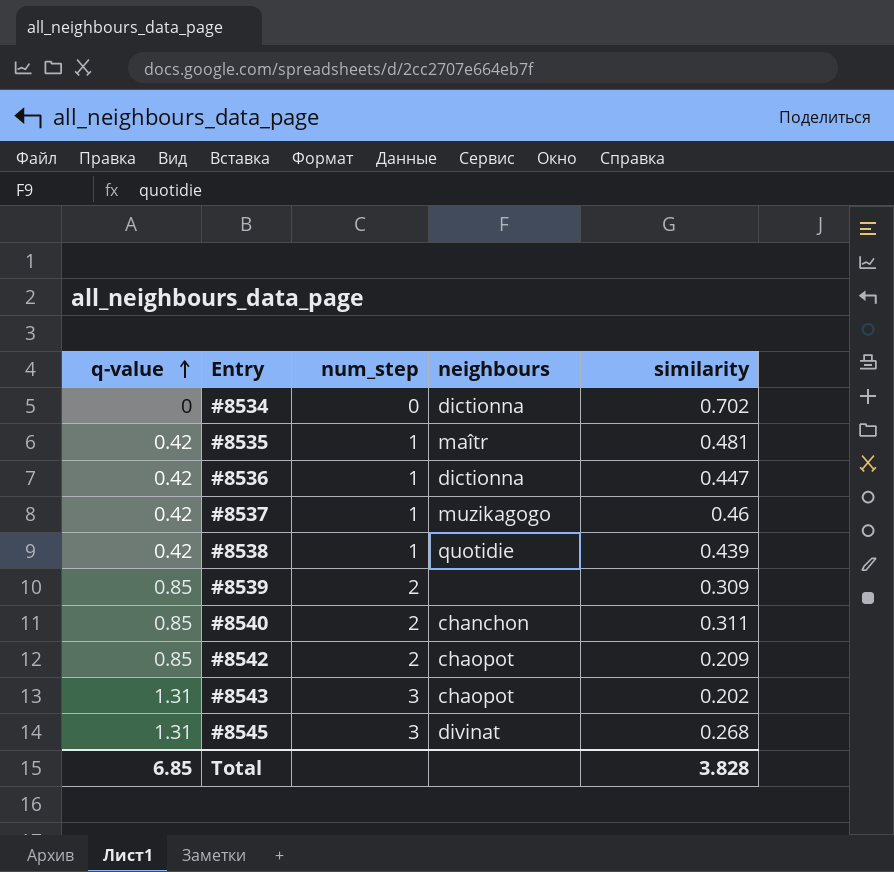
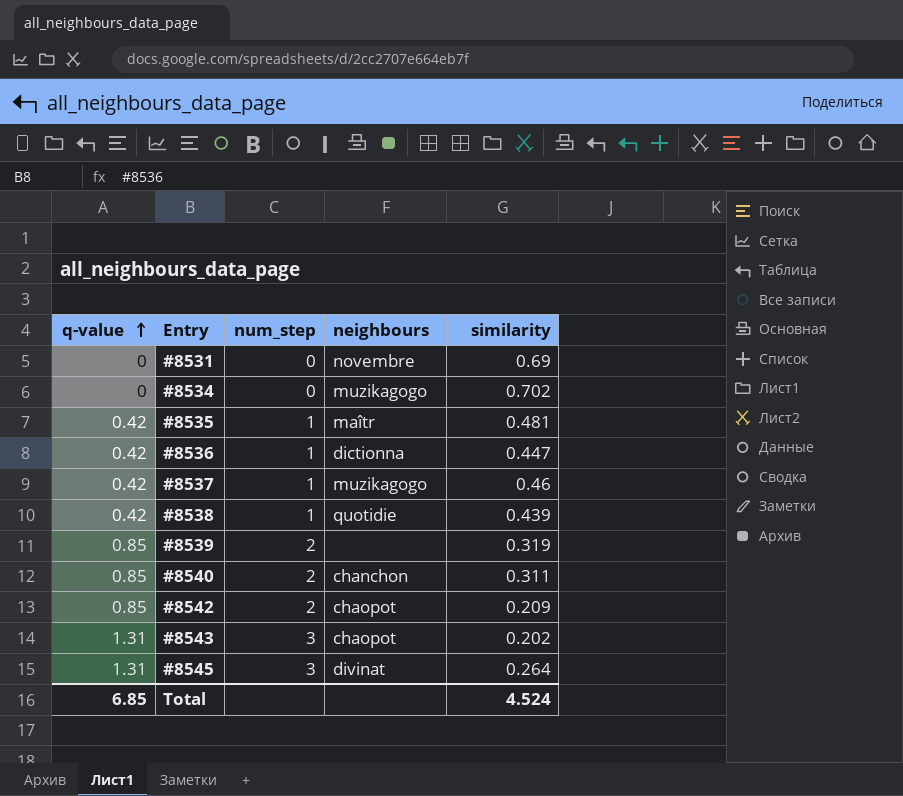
row #8531: none -> 0 | 0 | novembre | 0.69
#8534 | neighbours: dictionna -> muzikagogo
#8539 | similarity: 0.309 -> 0.319
#8545 | similarity: 0.268 -> 0.264
Total | similarity: 3.828 -> 4.524

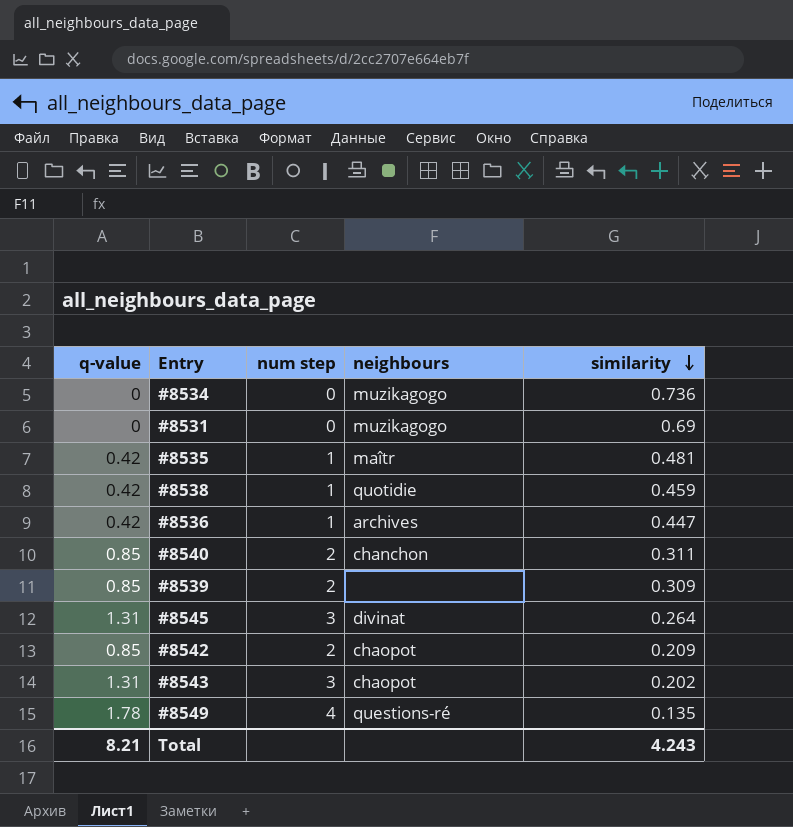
row order: q-value ascending -> similarity descending
column name: num_step -> num step
row #8537: 0.42 | 1 | muzikagogo | 0.46 -> none
#8534 | similarity: 0.702 -> 0.736
#8531 | neighbours: novembre -> muzikagogo
#8538 | similarity: 0.439 -> 0.459
#8536 | neighbours: dictionna -> archives
#8539 | similarity: 0.319 -> 0.309
row #8549: none -> 1.78 | 4 | questions-ré | 0.135
Total | q-value: 6.85 -> 8.21
Total | similarity: 4.524 -> 4.243

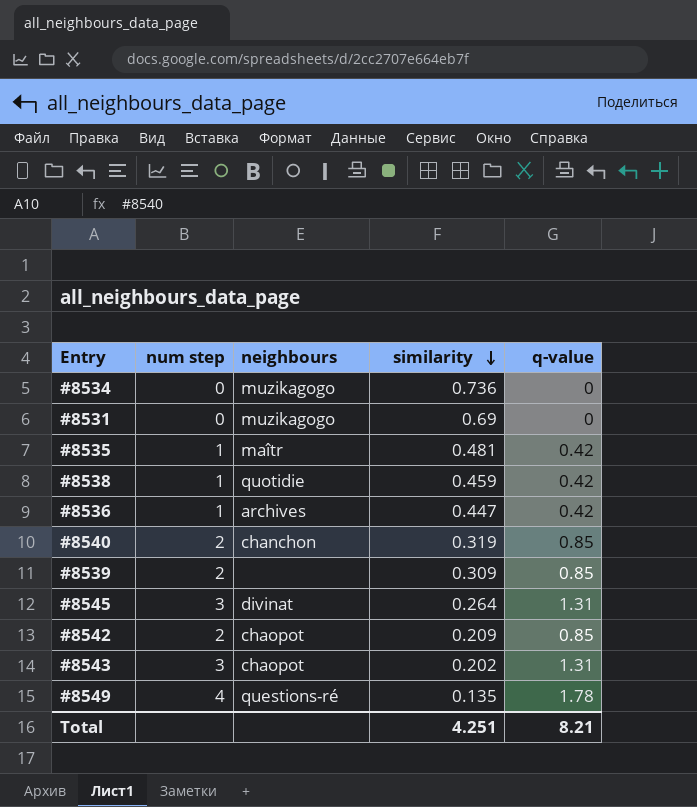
column q-value | position: 1 -> 5
#8540 | similarity: 0.311 -> 0.319
Total | similarity: 4.243 -> 4.251

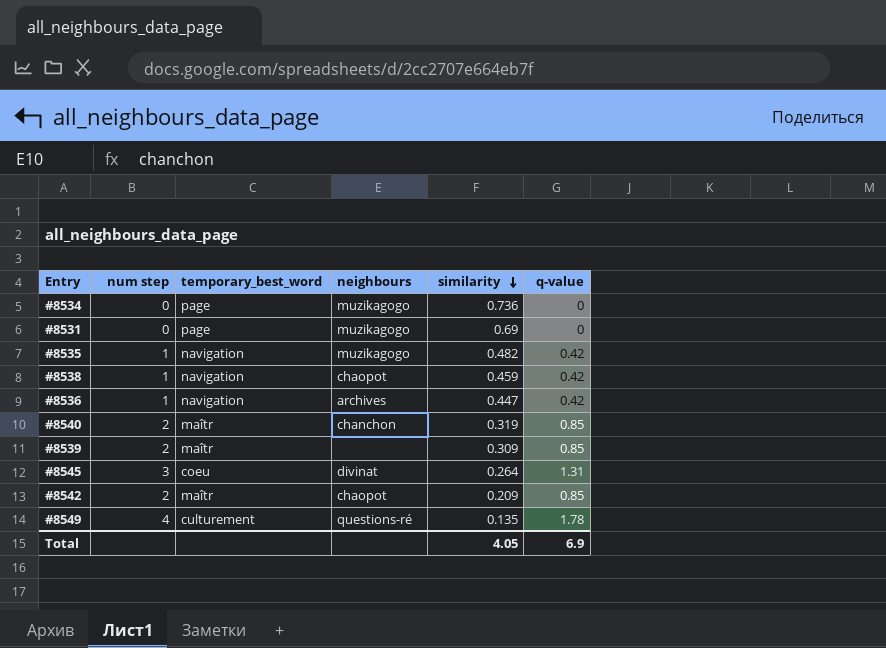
column temporary_best_word | position: none -> 3
row #8543: 3 | chaopot | 0.202 | 1.31 -> none
#8535 | neighbours: maîtr -> muzikagogo
#8535 | similarity: 0.481 -> 0.482
#8538 | neighbours: quotidie -> chaopot
Total | similarity: 4.251 -> 4.05
Total | q-value: 8.21 -> 6.9

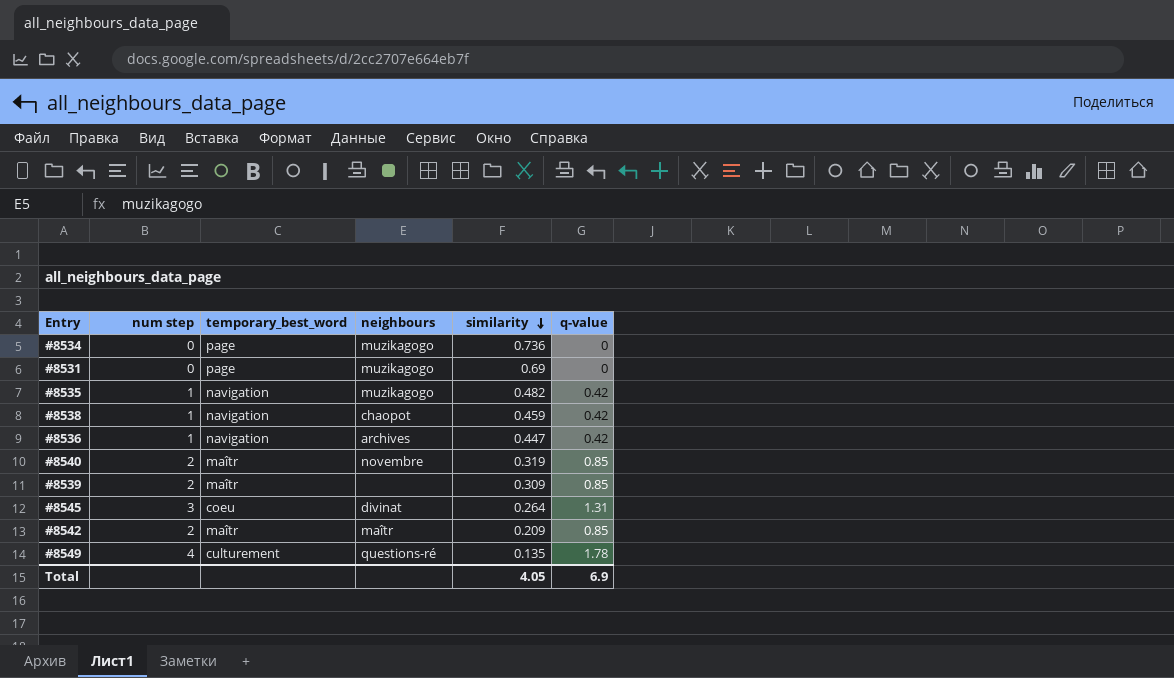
#8540 | neighbours: chanchon -> novembre
#8542 | neighbours: chaopot -> maîtr

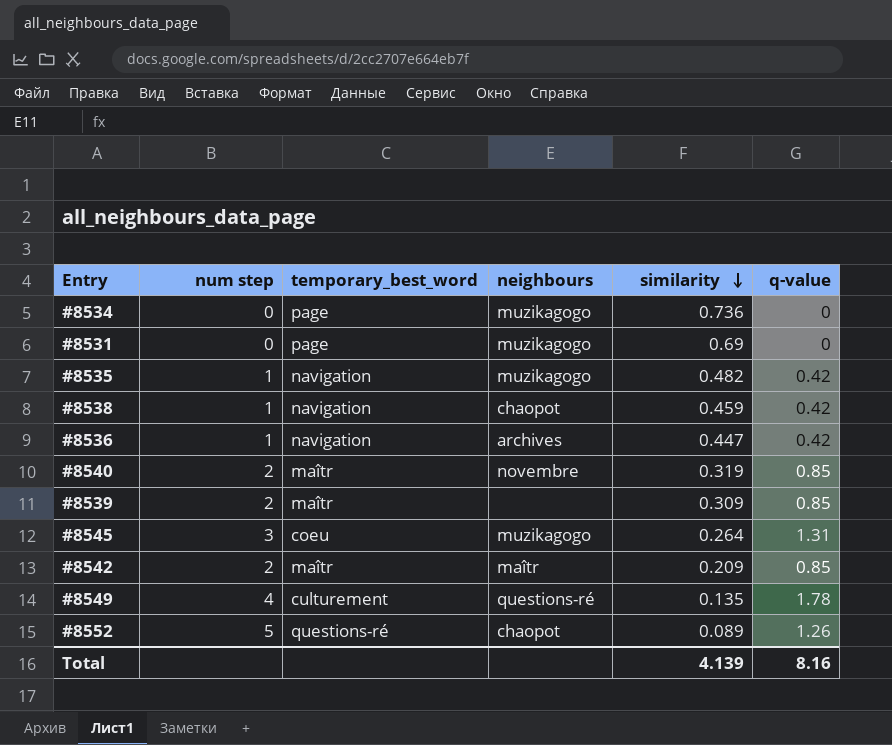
#8545 | neighbours: divinat -> muzikagogo
row #8552: none -> 5 | questions-ré | chaopot | 0.089 | 1.26
Total | similarity: 4.05 -> 4.139
Total | q-value: 6.9 -> 8.16

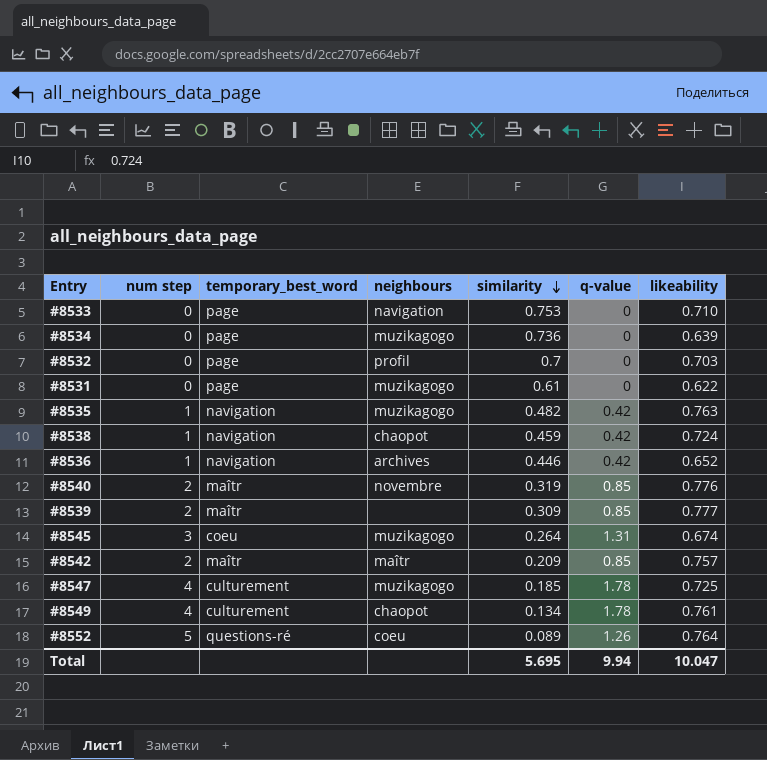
column likeability | position: none -> 7
row #8533: none -> 0 | page | navigation | 0.753 | 0 | 0.710
row #8532: none -> 0 | page | profil | 0.7 | 0 | 0.703
#8531 | similarity: 0.69 -> 0.61
#8536 | similarity: 0.447 -> 0.446
row #8547: none -> 4 | culturement | muzikagogo | 0.185 | 1.78 | 0.725
#8549 | neighbours: questions-ré -> chaopot
#8549 | similarity: 0.135 -> 0.134
#8552 | neighbours: chaopot -> coeu
Total | similarity: 4.139 -> 5.695
Total | q-value: 8.16 -> 9.94

